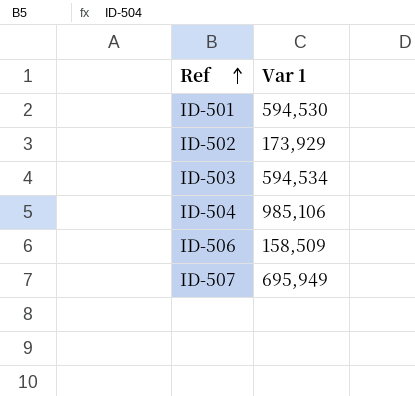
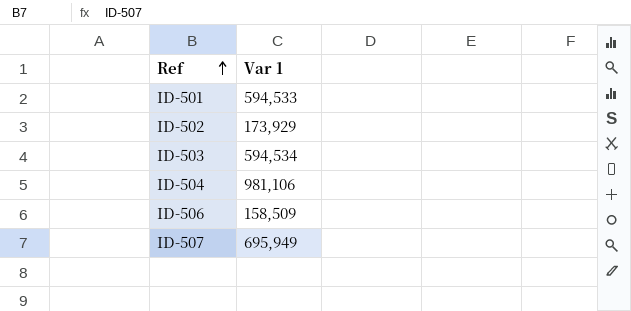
ID-501 | Var 1: 594,530 -> 594,533
ID-504 | Var 1: 985,106 -> 981,106

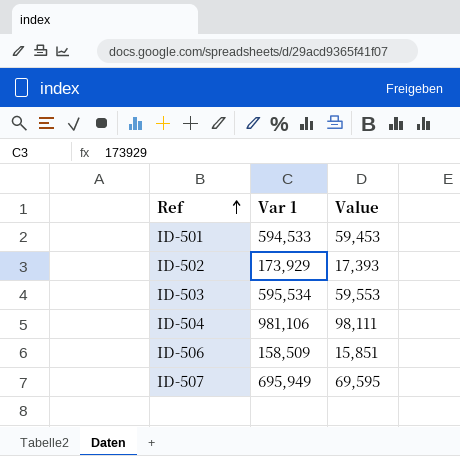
column Value | formula: none -> [Var 1] * 0.1
ID-503 | Var 1: 594,534 -> 595,534

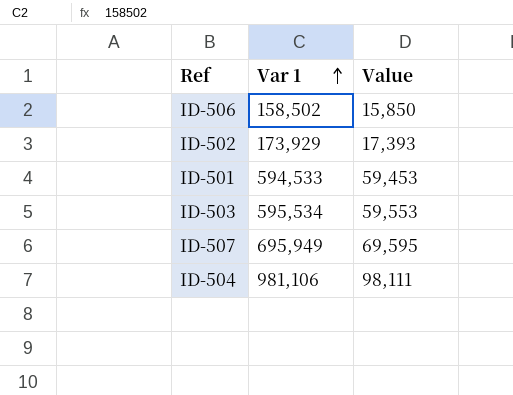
row order: Ref ascending -> Var 1 ascending
ID-506 | Var 1: 158,509 -> 158,502
ID-506 | Value: 15,851 -> 15,850

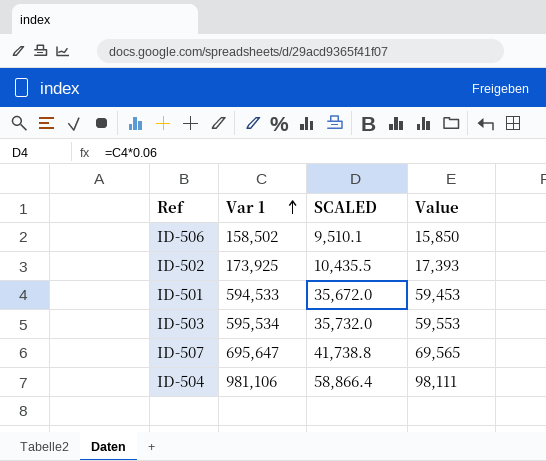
column SCALED | formula: none -> [Var 1] * 0.06
ID-502 | Var 1: 173,929 -> 173,925
ID-507 | Var 1: 695,949 -> 695,647
ID-507 | Value: 69,595 -> 69,565

